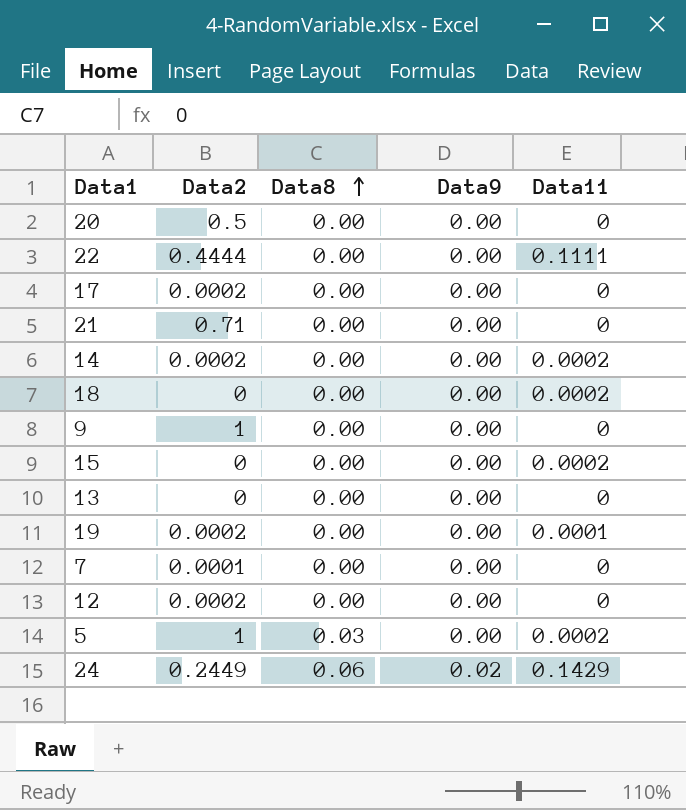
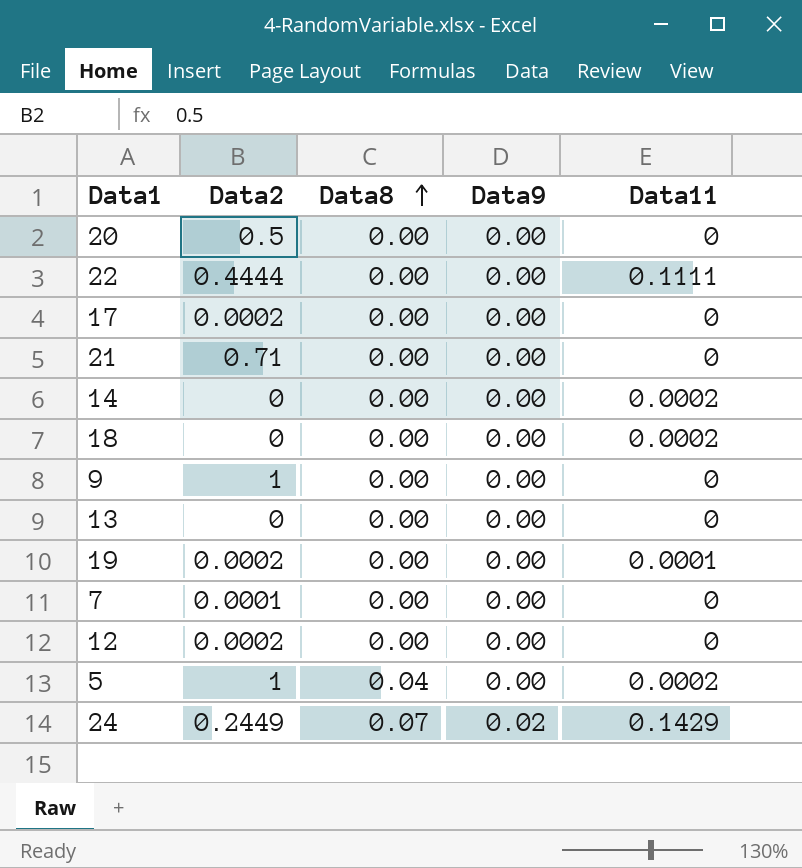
row 15: 0 | 0.00 | 0.00 | 0.0002 -> none
14 | Data2: 0.0002 -> 0
5 | Data8: 0.03 -> 0.04
24 | Data8: 0.06 -> 0.07

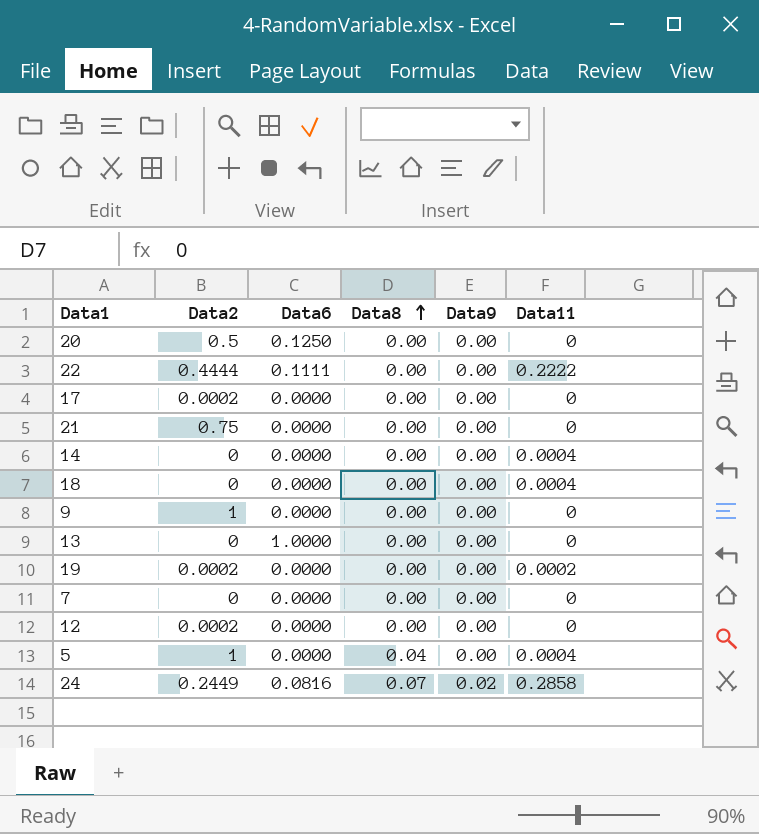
column Data6 | position: none -> 3
22 | Data11: 0.1111 -> 0.2222
21 | Data2: 0.71 -> 0.75
14 | Data11: 0.0002 -> 0.0004
18 | Data11: 0.0002 -> 0.0004
19 | Data11: 0.0001 -> 0.0002
7 | Data2: 0.0001 -> 0
5 | Data11: 0.0002 -> 0.0004
24 | Data11: 0.1429 -> 0.2858

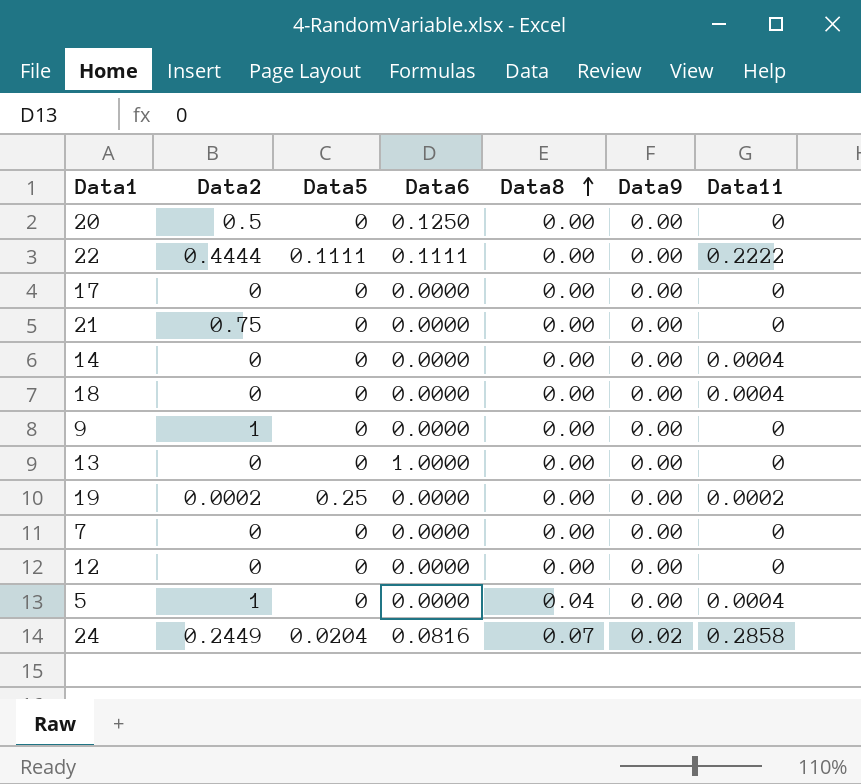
column Data5 | position: none -> 3
17 | Data2: 0.0002 -> 0
12 | Data2: 0.0002 -> 0

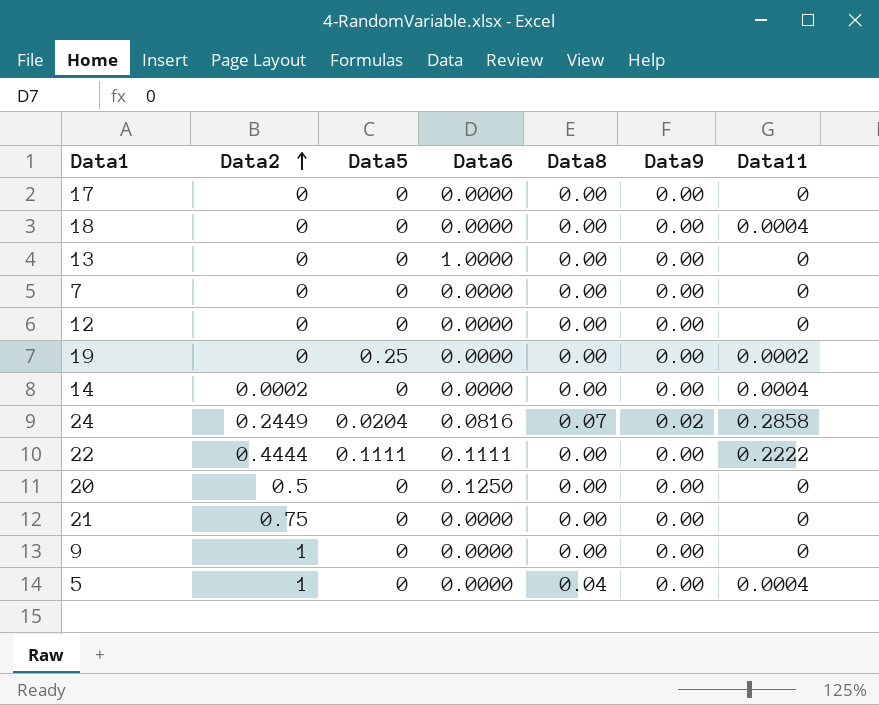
row order: Data8 ascending -> Data2 ascending
19 | Data2: 0.0002 -> 0
14 | Data2: 0 -> 0.0002

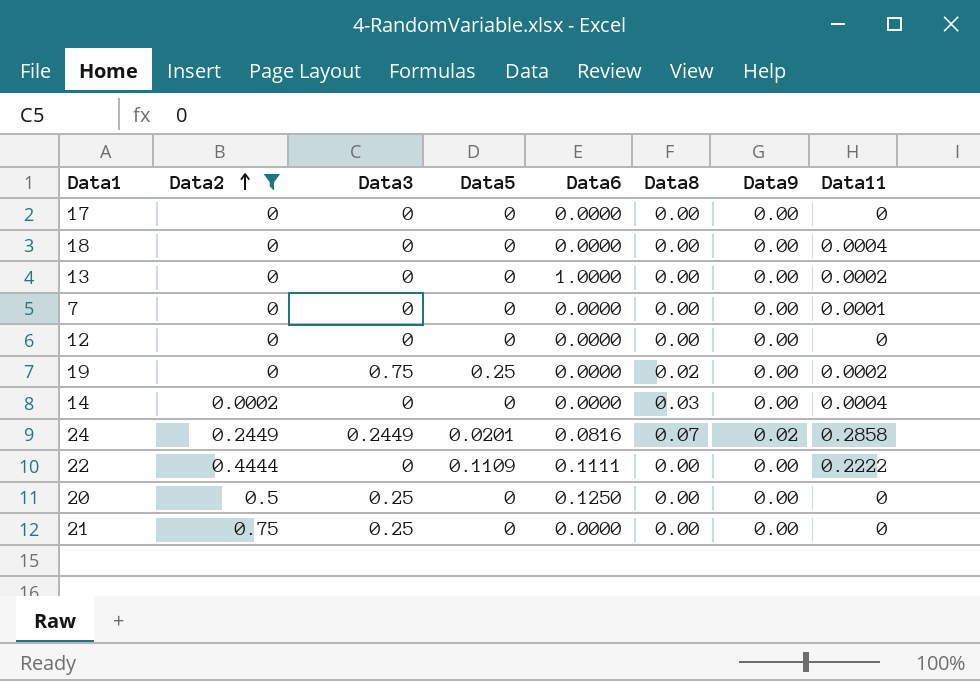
filter: none -> Data2 != 1
column Data3 | position: none -> 3
13 | Data11: 0 -> 0.0002
7 | Data11: 0 -> 0.0001
19 | Data8: 0.00 -> 0.02
14 | Data8: 0.00 -> 0.03
24 | Data5: 0.0204 -> 0.0201
22 | Data5: 0.1111 -> 0.1109

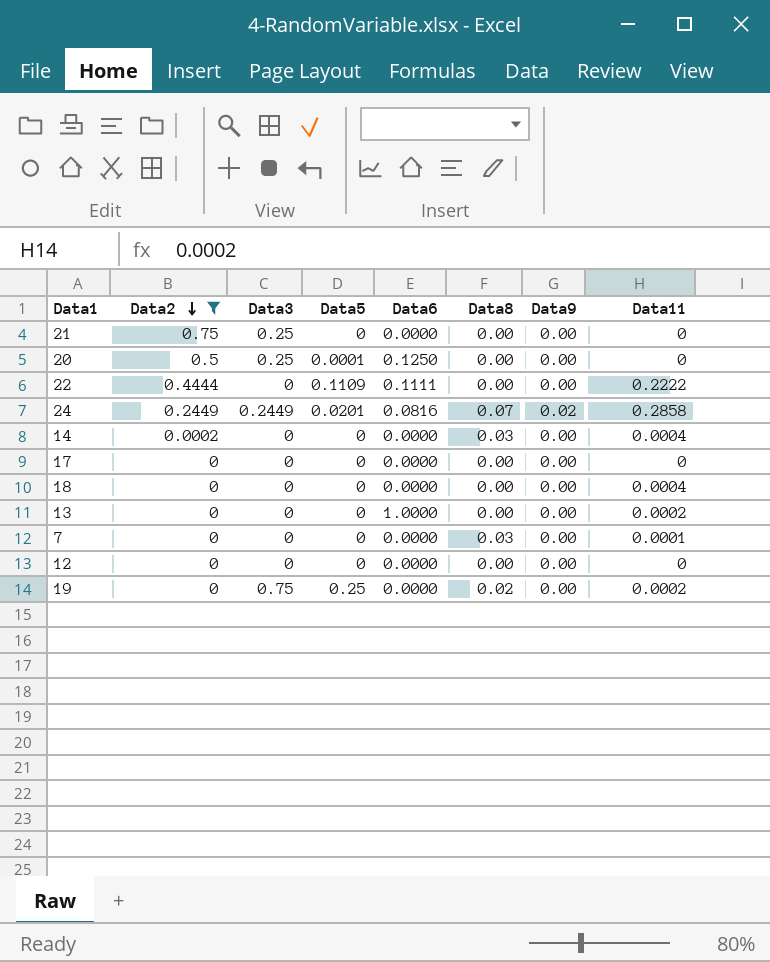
row order: Data2 ascending -> Data2 descending
20 | Data5: 0 -> 0.0001
7 | Data8: 0.00 -> 0.03

